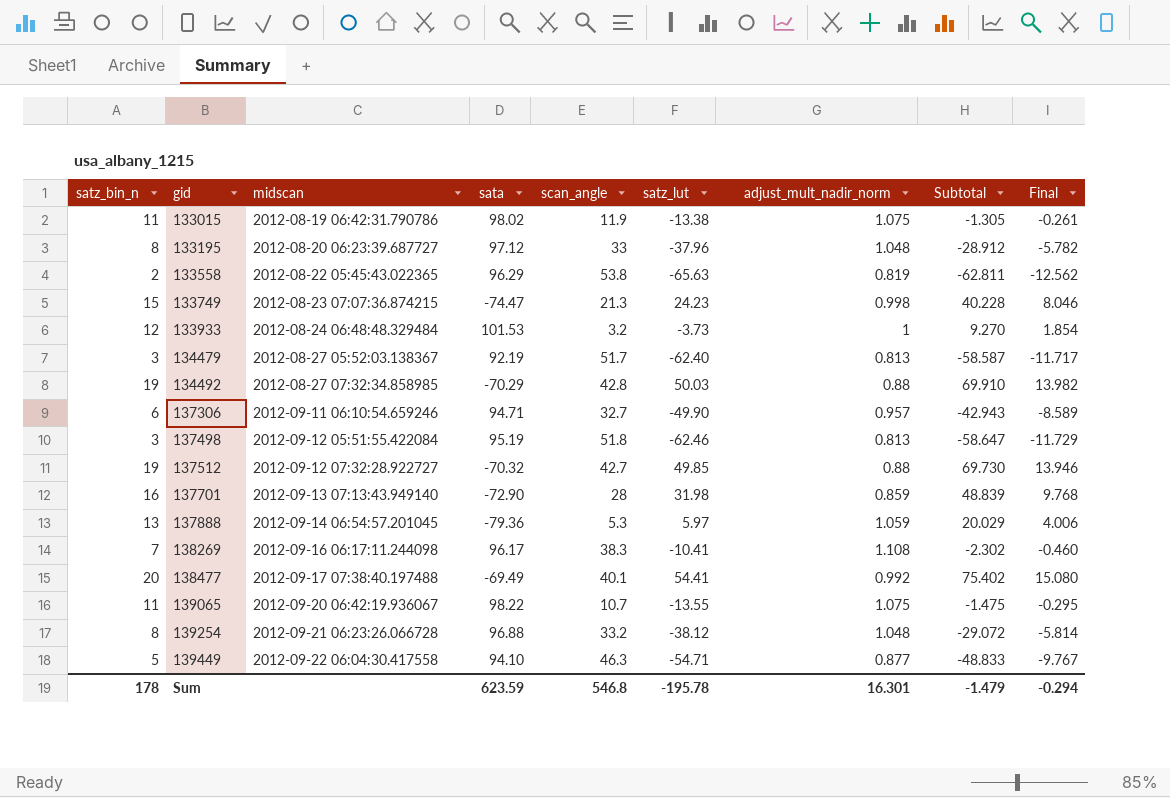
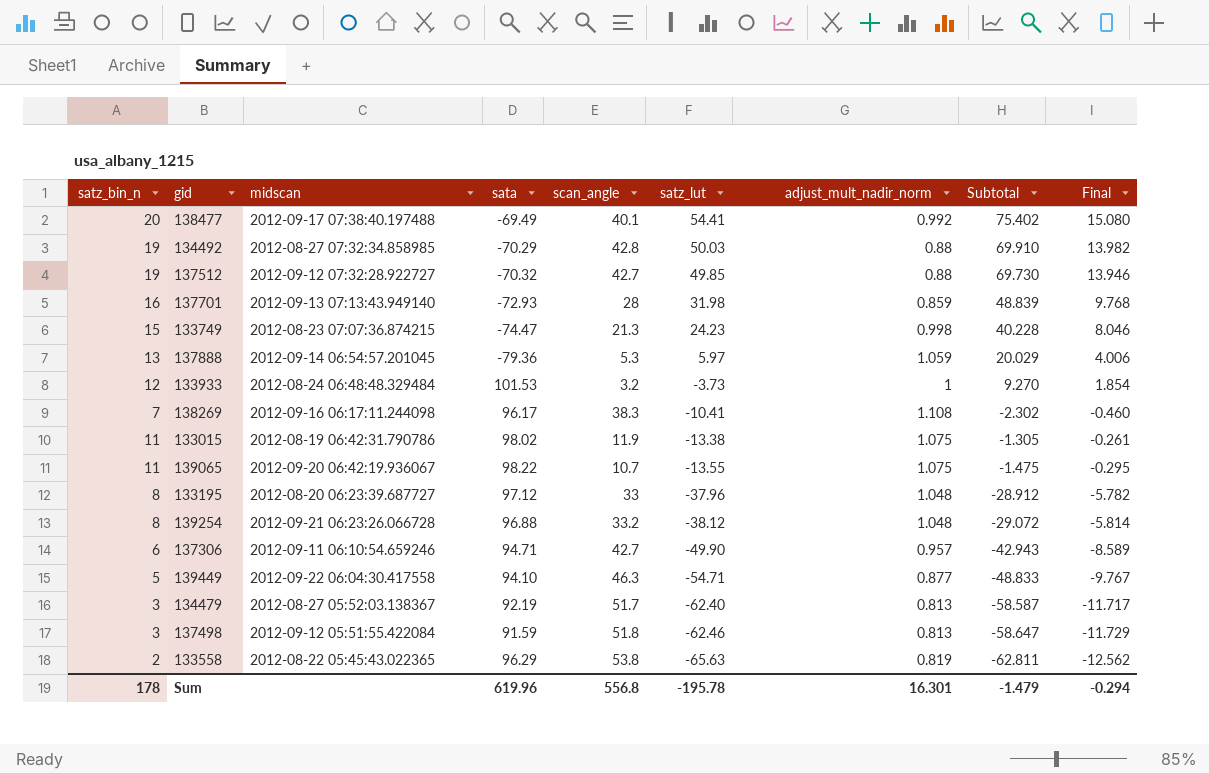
row order: gid ascending -> satz_lut descending
137701 | sata: -72.90 -> -72.93
137306 | scan_angle: 32.7 -> 42.7
137498 | sata: 95.19 -> 91.59
Sum | sata: 623.59 -> 619.96
Sum | scan_angle: 546.8 -> 556.8

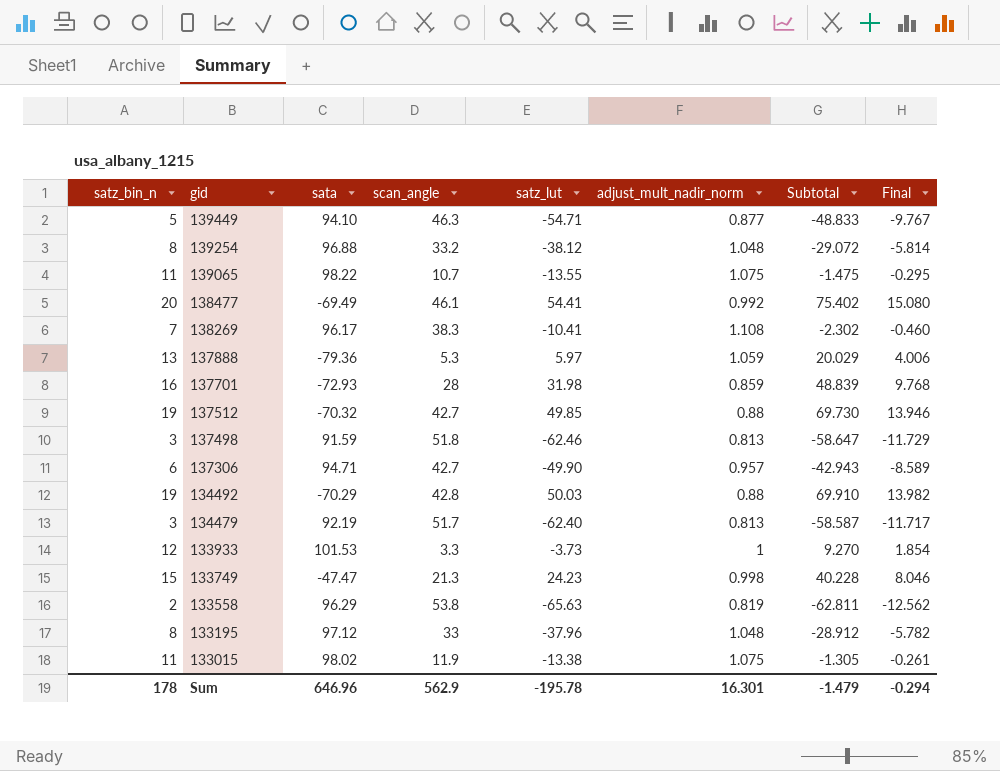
row order: satz_lut descending -> gid descending
column midscan | position: 3 -> none
138477 | scan_angle: 40.1 -> 46.1
133933 | scan_angle: 3.2 -> 3.3
133749 | sata: -74.47 -> -47.47
Sum | sata: 619.96 -> 646.96
Sum | scan_angle: 556.8 -> 562.9

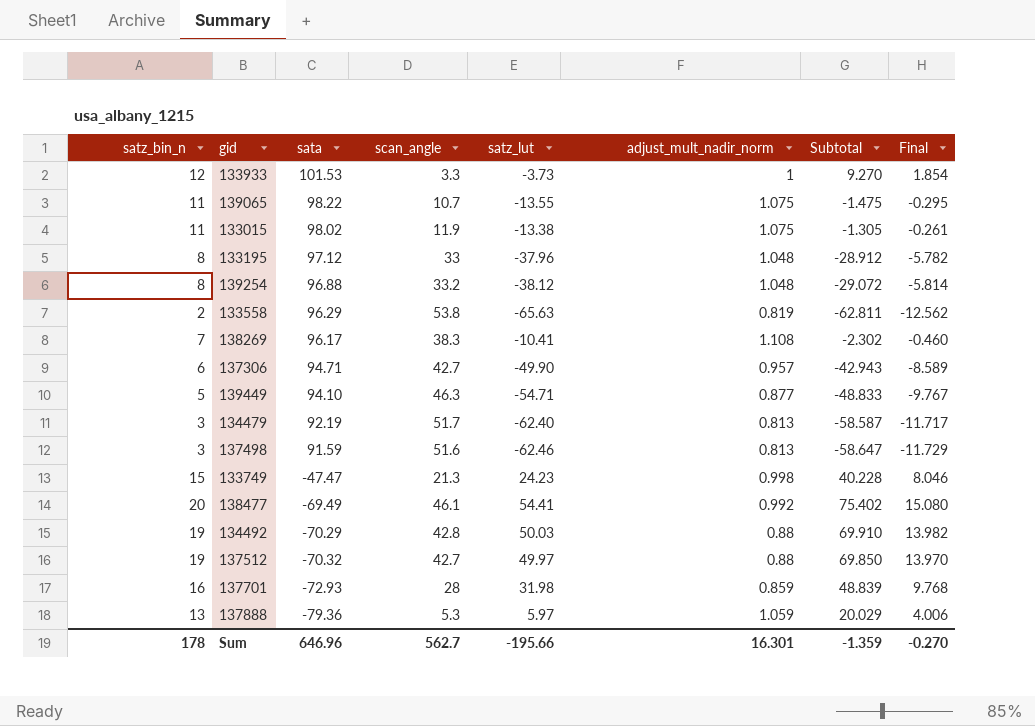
row order: gid descending -> sata descending
137498 | scan_angle: 51.8 -> 51.6
137512 | satz_lut: 49.85 -> 49.97
137512 | Subtotal: 69.730 -> 69.850
137512 | Final: 13.946 -> 13.970
Sum | scan_angle: 562.9 -> 562.7
Sum | satz_lut: -195.78 -> -195.66
Sum | Subtotal: -1.479 -> -1.359
Sum | Final: -0.294 -> -0.270

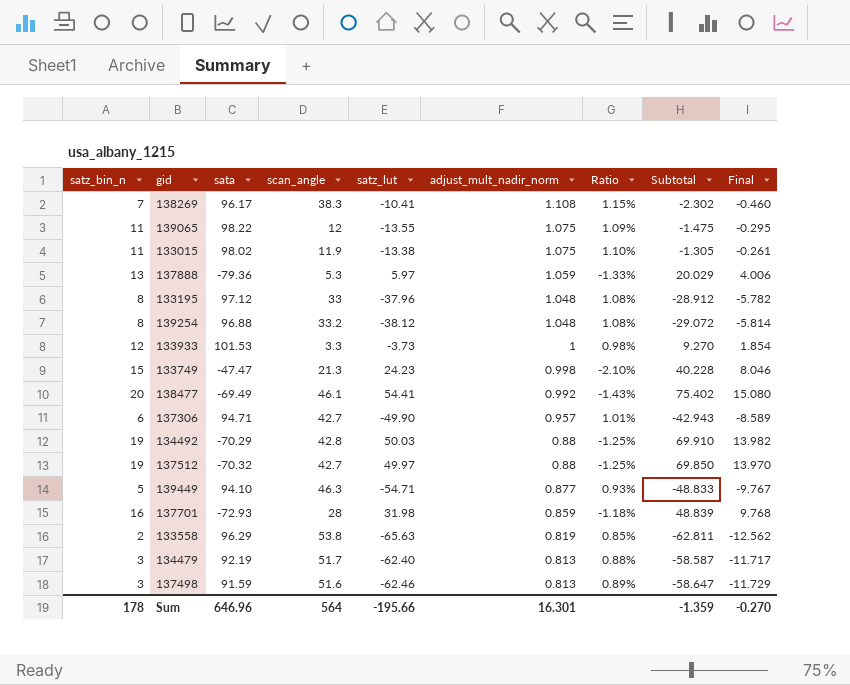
row order: sata descending -> adjust_mult_nadir_norm descending
column Ratio | formula: none -> [adjust_mult_nadir_norm] / [sata]
139065 | scan_angle: 10.7 -> 12
Sum | scan_angle: 562.7 -> 564

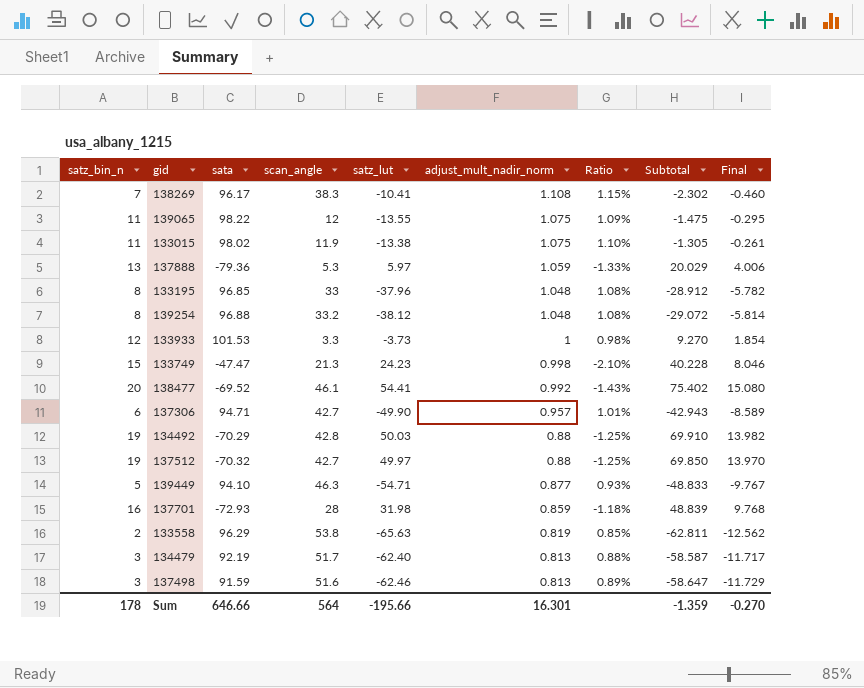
133195 | sata: 97.12 -> 96.85
138477 | sata: -69.49 -> -69.52
Sum | sata: 646.96 -> 646.66

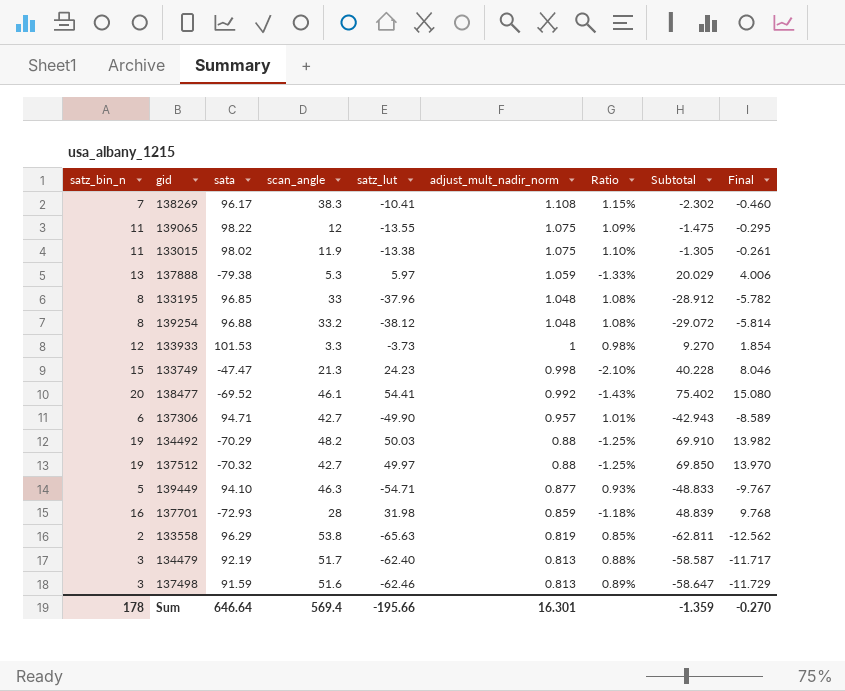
137888 | sata: -79.36 -> -79.38
134492 | scan_angle: 42.8 -> 48.2
Sum | sata: 646.66 -> 646.64
Sum | scan_angle: 564 -> 569.4

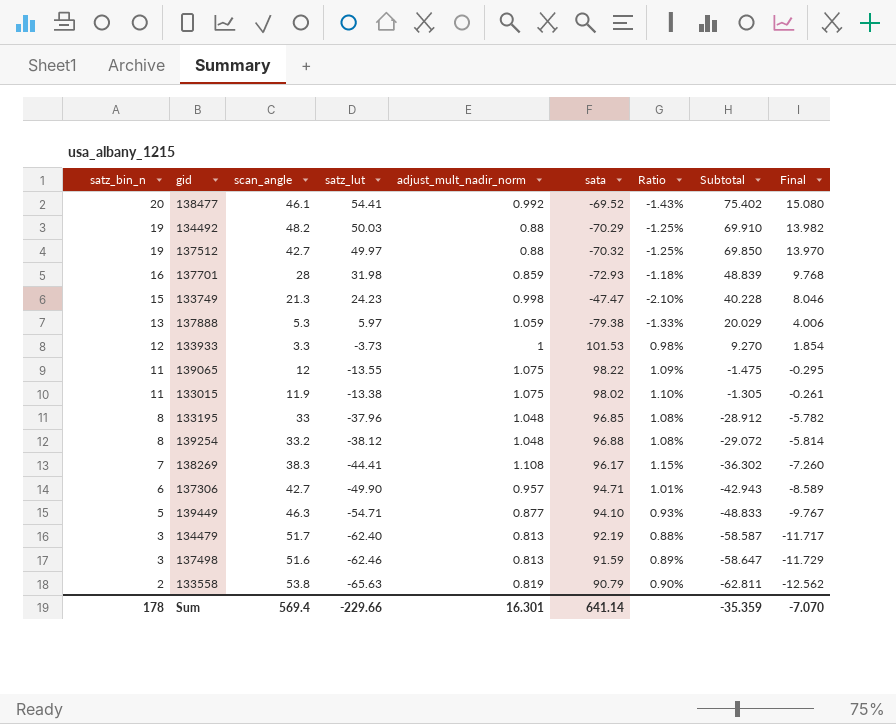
row order: adjust_mult_nadir_norm descending -> satz_bin_n descending
column sata | position: 3 -> 6
138269 | satz_lut: -10.41 -> -44.41
138269 | Subtotal: -2.302 -> -36.302
138269 | Final: -0.460 -> -7.260
133558 | sata: 96.29 -> 90.79
133558 | Ratio: 0.85% -> 0.90%
Sum | satz_lut: -195.66 -> -229.66
Sum | sata: 646.64 -> 641.14
Sum | Subtotal: -1.359 -> -35.359
Sum | Final: -0.270 -> -7.070

